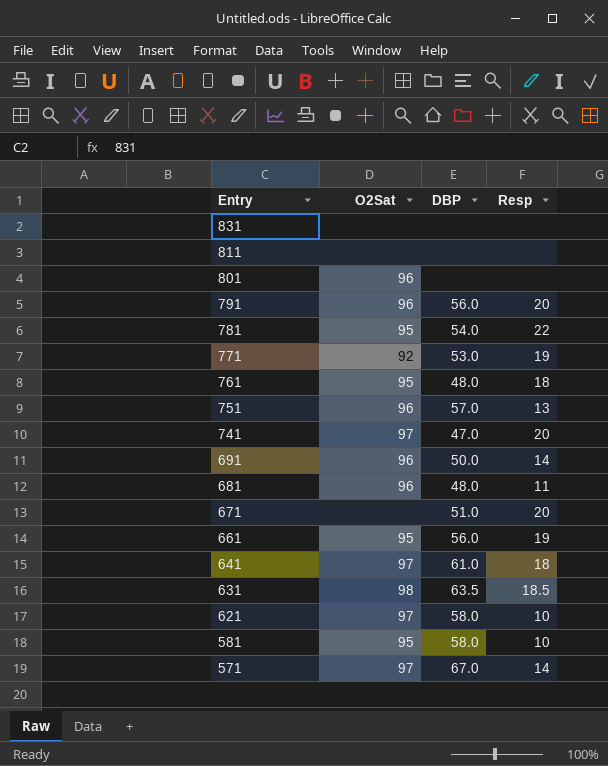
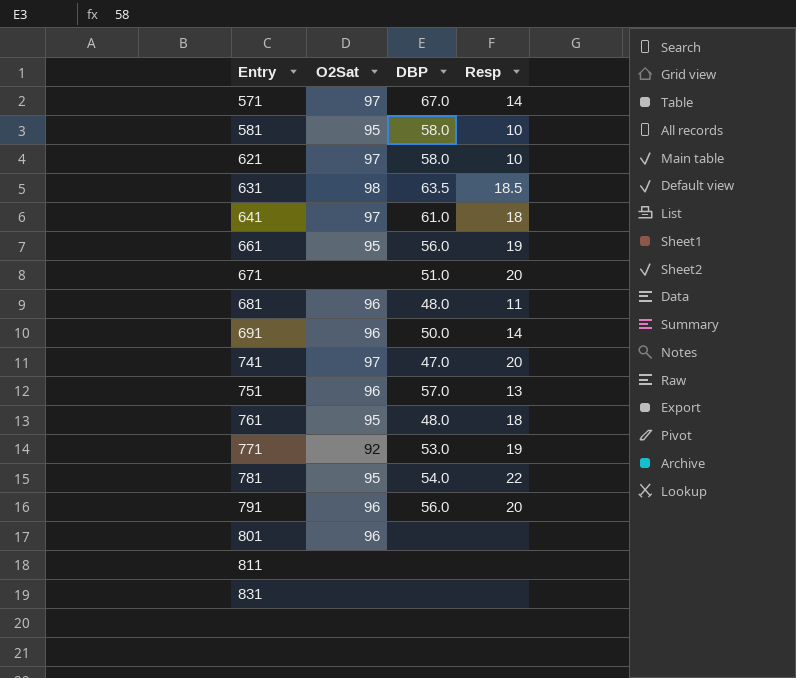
row order: Entry descending -> Entry ascending

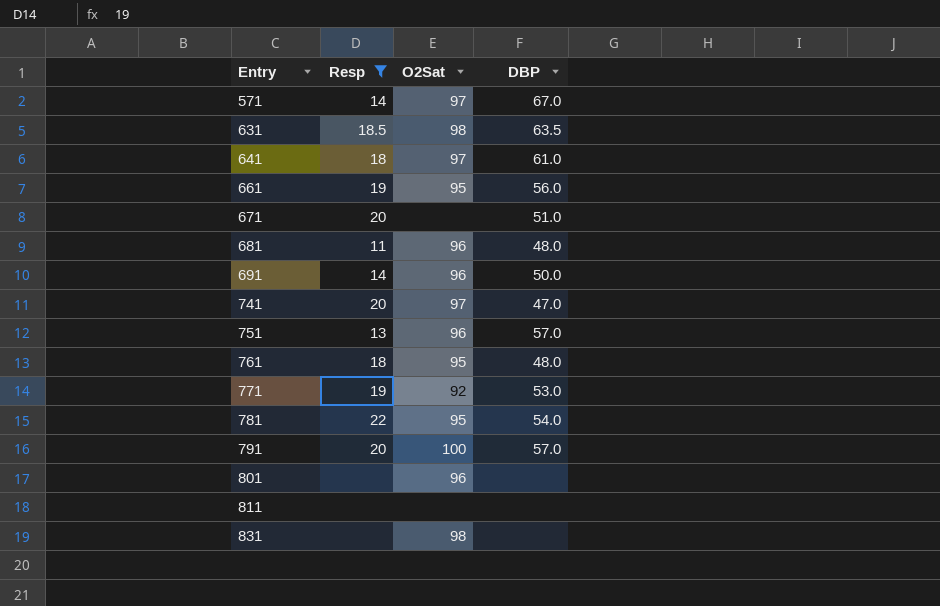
filter: none -> Resp != 10
column Resp | position: 4 -> 2
791 | O2Sat: 96 -> 100
791 | DBP: 56.0 -> 57.0
831 | O2Sat: none -> 98

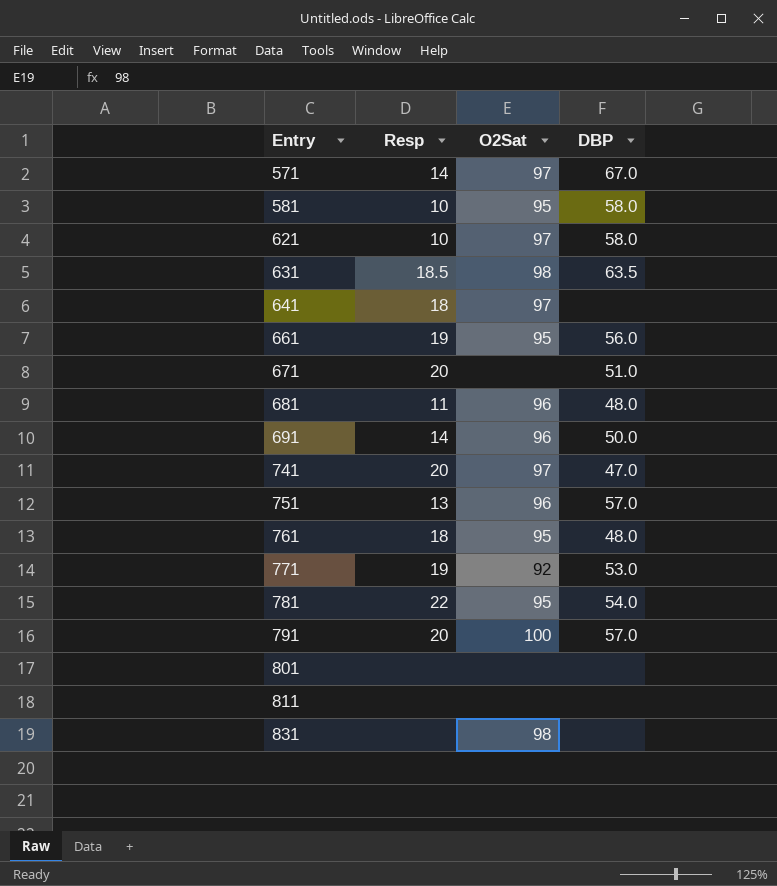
filter: Resp != 10 -> none
641 | DBP: 61.0 -> none
801 | O2Sat: 96 -> none

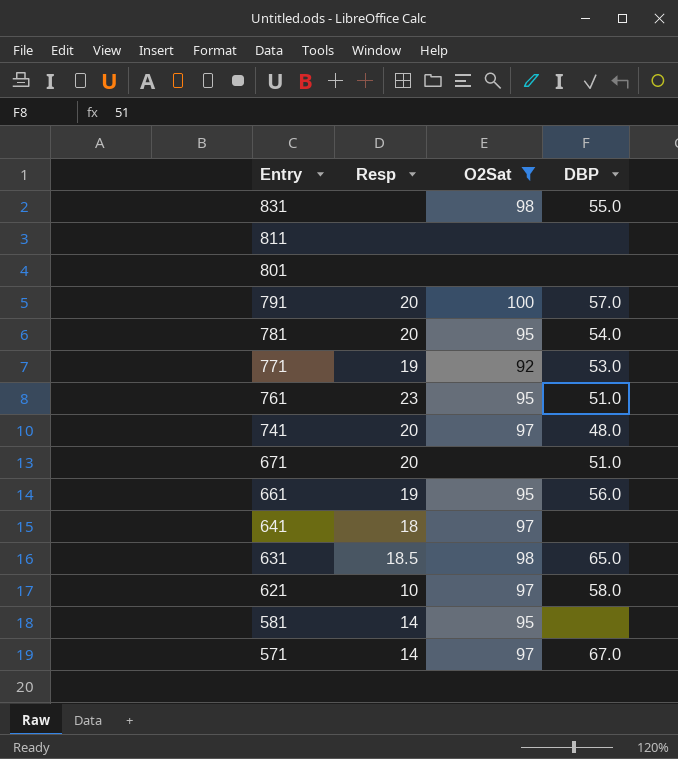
filter: none -> O2Sat != 96
row order: Entry ascending -> Entry descending
831 | DBP: none -> 55.0
781 | Resp: 22 -> 20
761 | Resp: 18 -> 23
761 | DBP: 48.0 -> 51.0
741 | DBP: 47.0 -> 48.0
631 | DBP: 63.5 -> 65.0
581 | Resp: 10 -> 14
581 | DBP: 58.0 -> none

